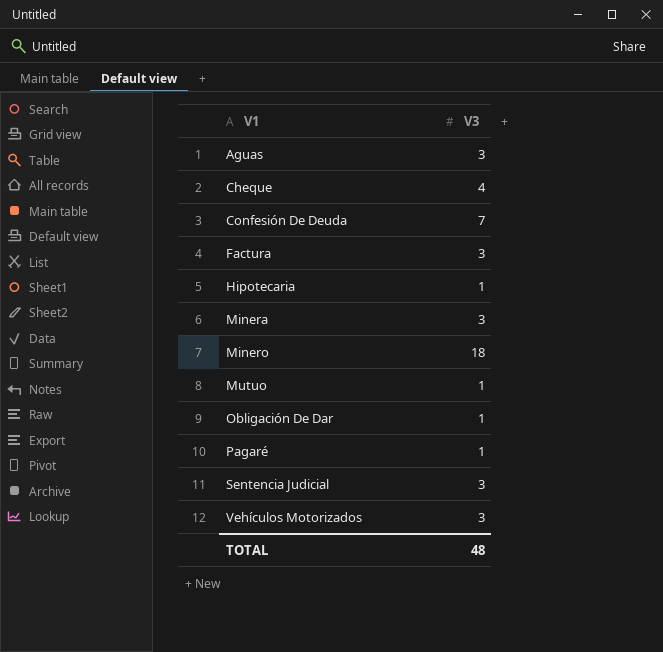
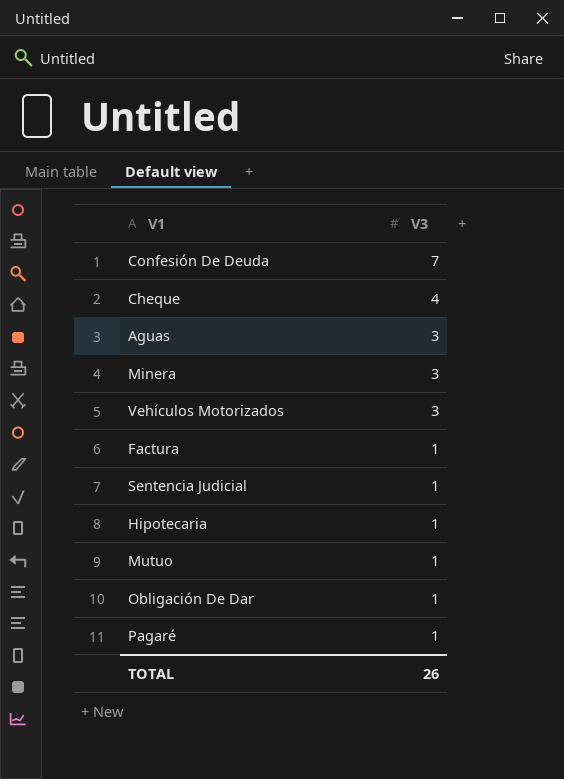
row order: V1 ascending -> V3 descending
row Minero: 18 -> none
Factura | V3: 3 -> 1
Sentencia Judicial | V3: 3 -> 1
TOTAL | V3: 48 -> 26

